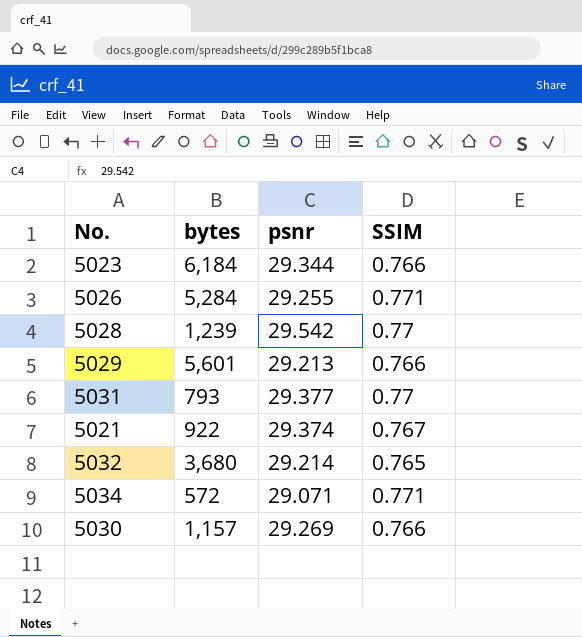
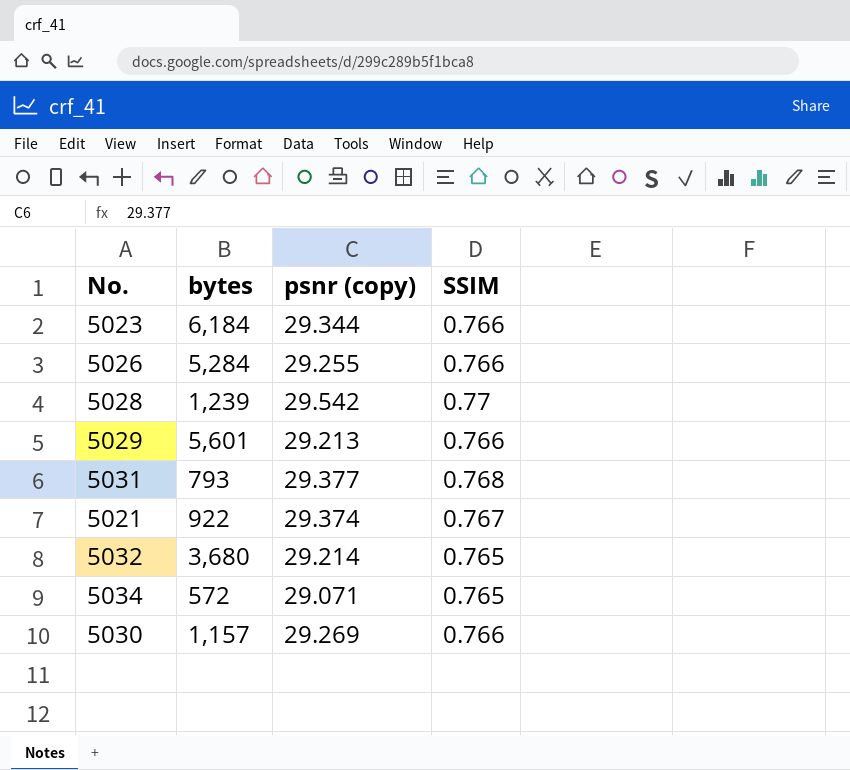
column name: psnr -> psnr (copy)
5026 | SSIM: 0.771 -> 0.766
5031 | SSIM: 0.77 -> 0.768
5034 | SSIM: 0.771 -> 0.765

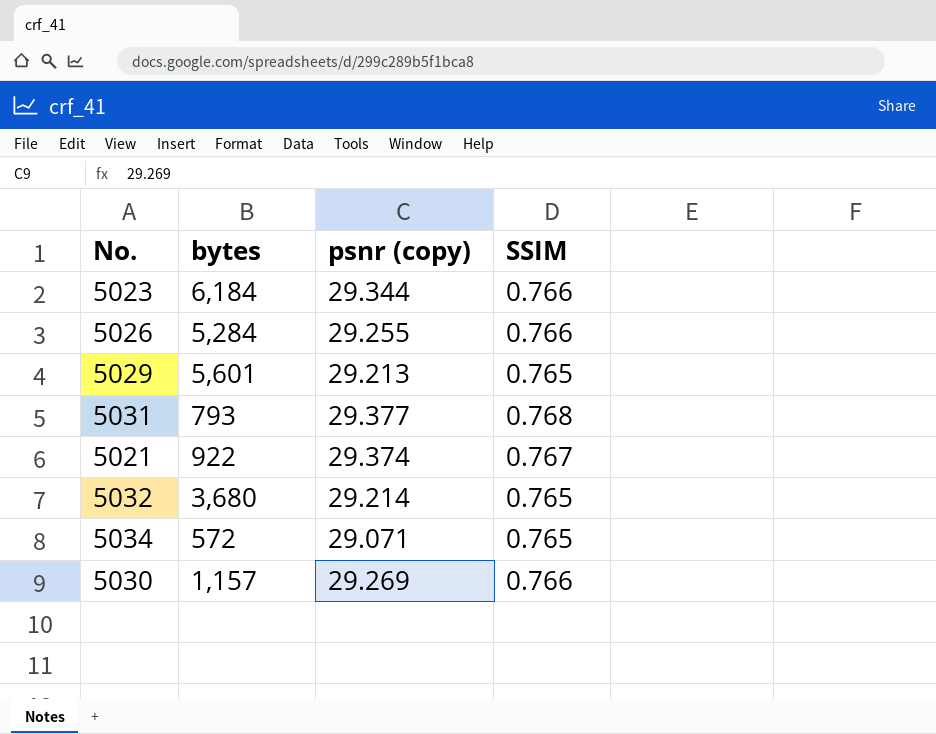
row 5028: 1,239 | 29.542 | 0.77 -> none
5029 | SSIM: 0.766 -> 0.765

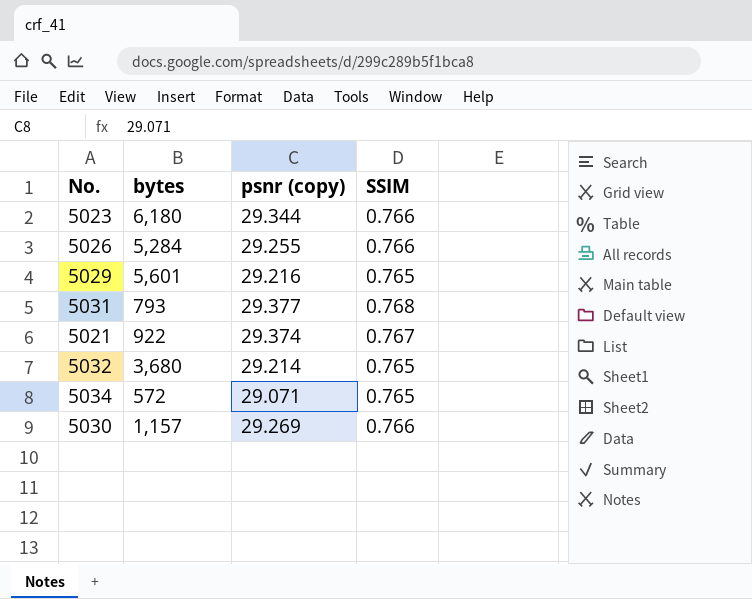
5023 | bytes: 6,184 -> 6,180
5029 | psnr (copy): 29.213 -> 29.216

